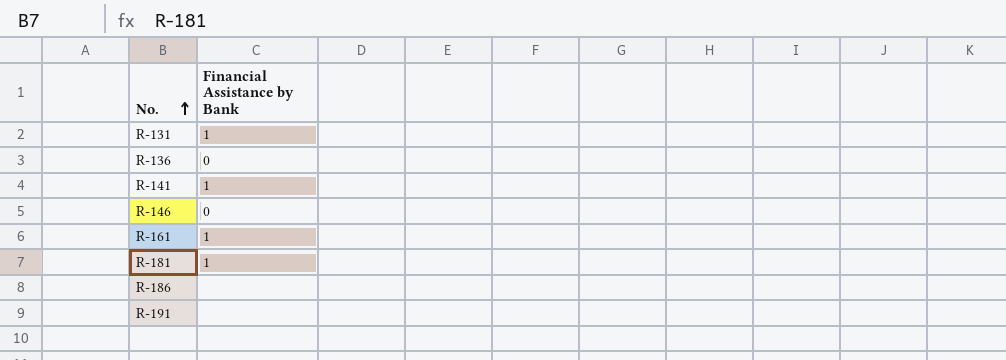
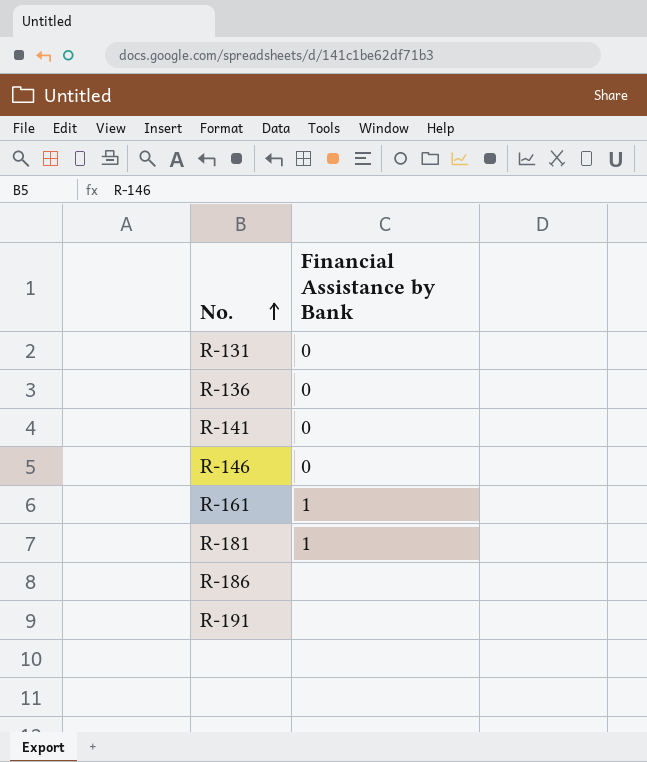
R-131 | Financial Assistance by Bank: 1 -> 0
R-141 | Financial Assistance by Bank: 1 -> 0

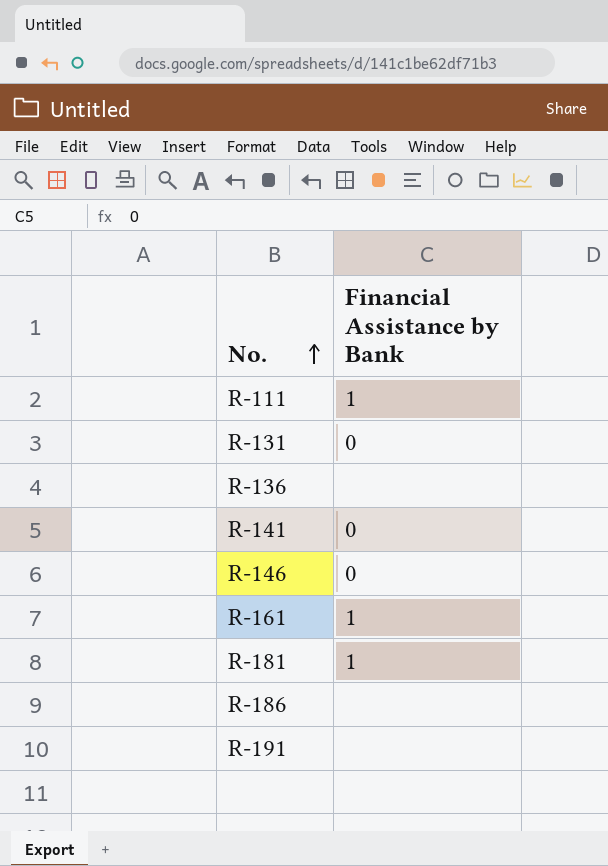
row R-111: none -> 1
R-136 | Financial Assistance by Bank: 0 -> none

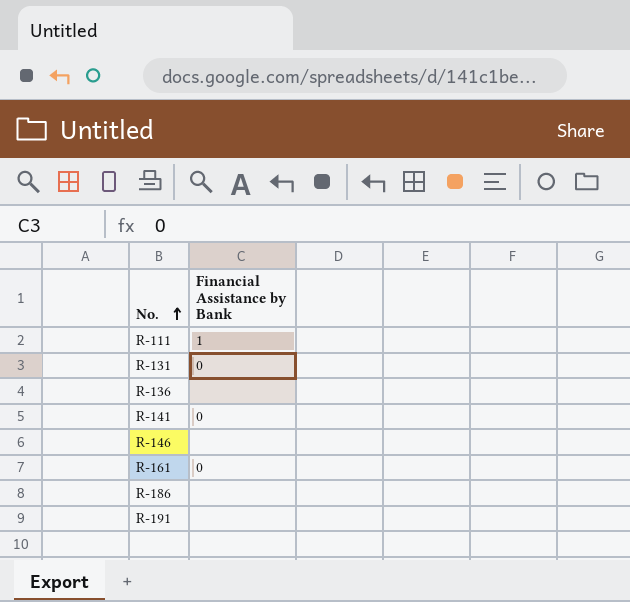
row R-181: 1 -> none
R-146 | Financial Assistance by Bank: 0 -> none
R-161 | Financial Assistance by Bank: 1 -> 0

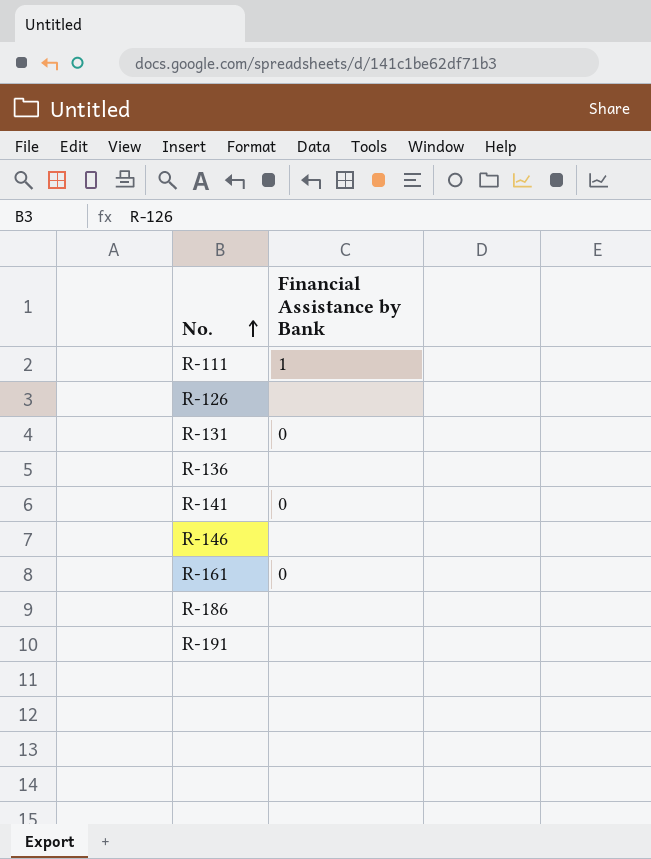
row R-126: none -> none

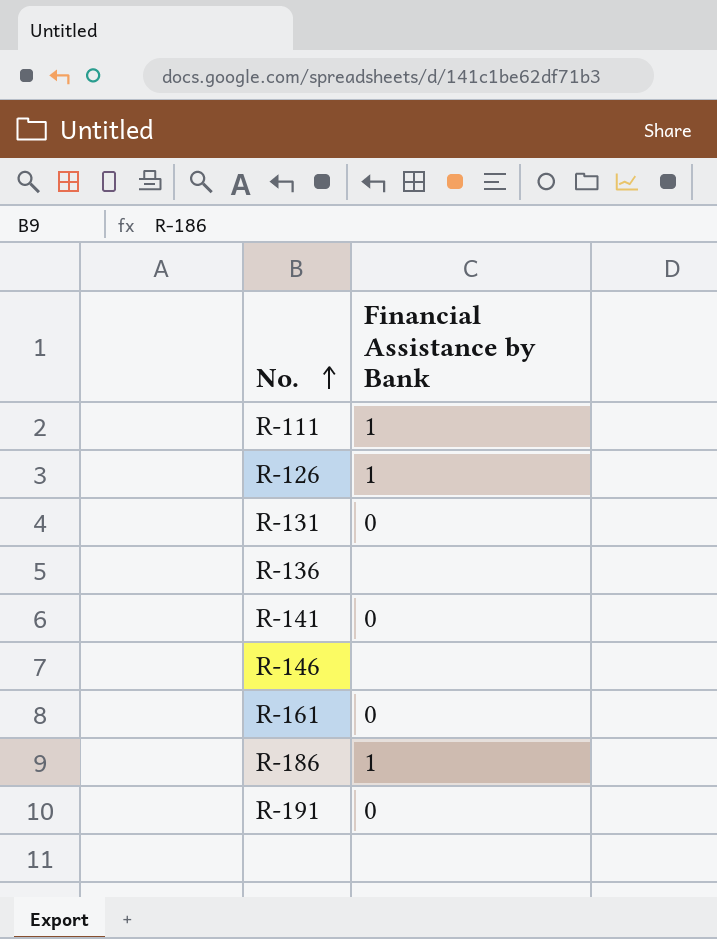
R-126 | Financial Assistance by Bank: none -> 1
R-186 | Financial Assistance by Bank: none -> 1
R-191 | Financial Assistance by Bank: none -> 0

